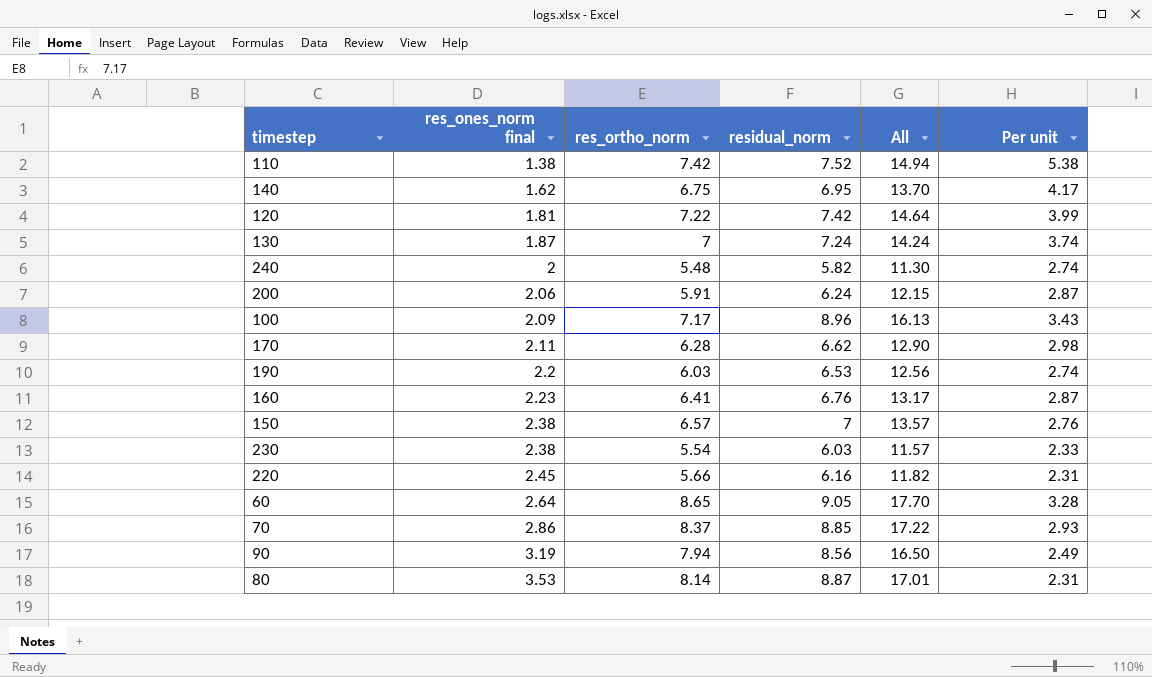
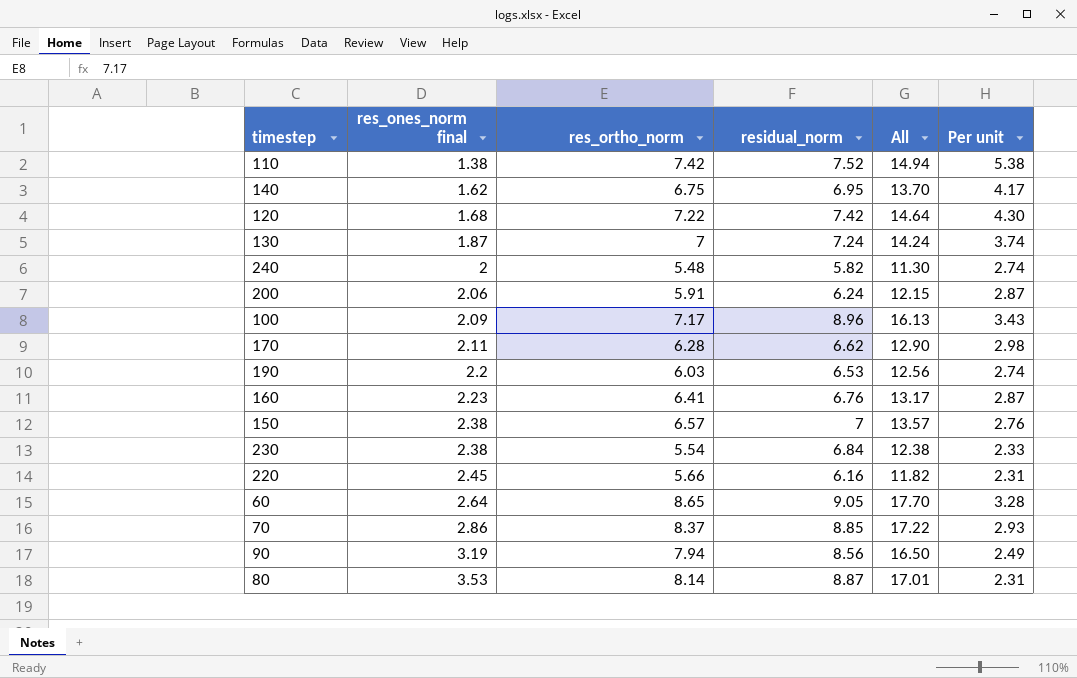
120 | res_ones_norm final: 1.81 -> 1.68
120 | Per unit: 3.99 -> 4.30
230 | residual_norm: 6.03 -> 6.84
230 | All: 11.57 -> 12.38

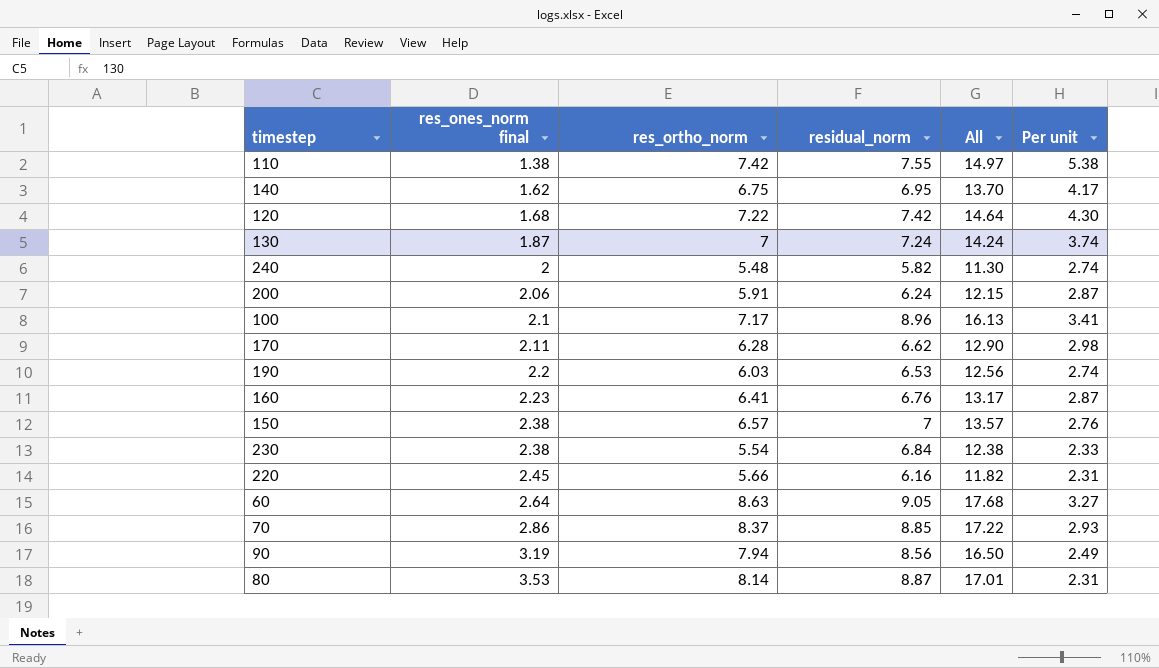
110 | residual_norm: 7.52 -> 7.55
110 | All: 14.94 -> 14.97
100 | res_ones_norm final: 2.09 -> 2.1
100 | Per unit: 3.43 -> 3.41
60 | res_ortho_norm: 8.65 -> 8.63
60 | All: 17.70 -> 17.68
60 | Per unit: 3.28 -> 3.27

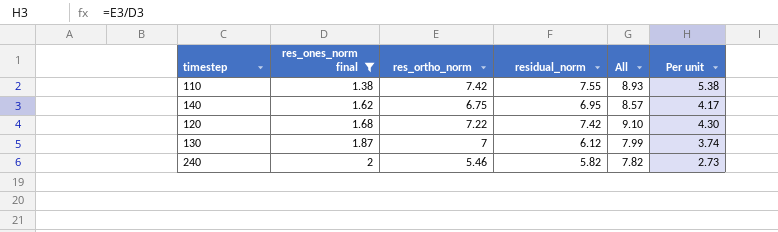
filter: none -> res_ones_norm final <= 2
column All | formula: [res_ortho_norm] + [residual_norm] -> [res_ones_norm final] + [residual_norm]
130 | residual_norm: 7.24 -> 6.12
240 | res_ortho_norm: 5.48 -> 5.46
240 | Per unit: 2.74 -> 2.73

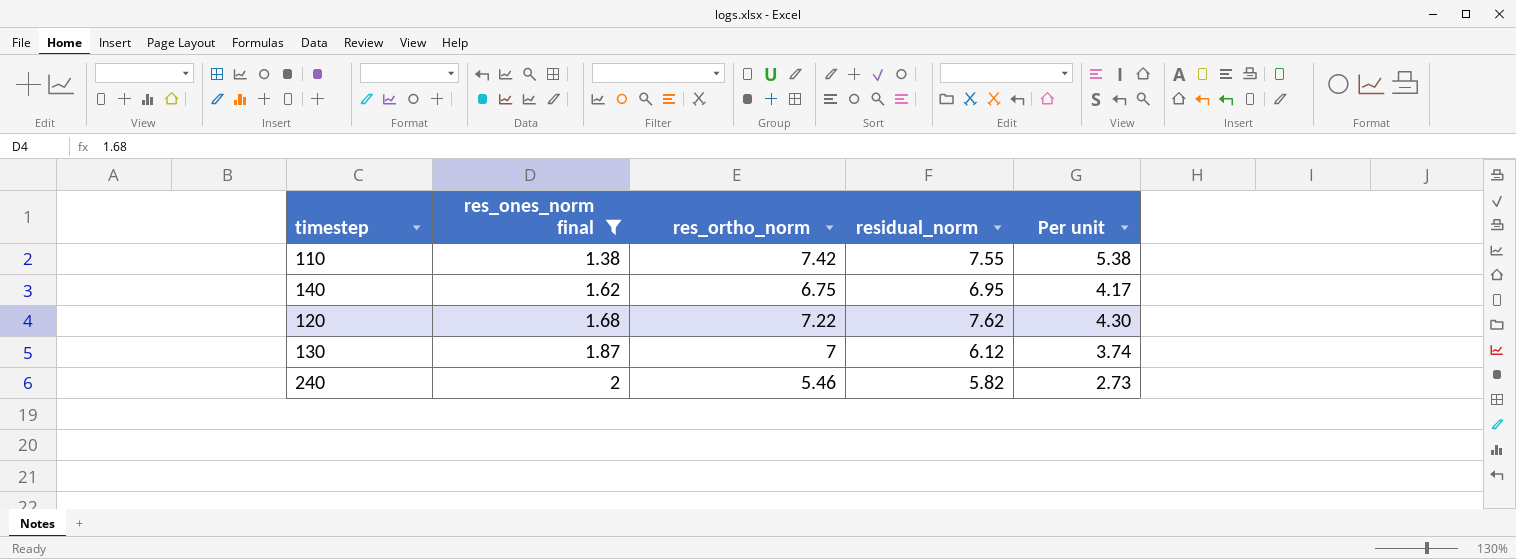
column All | formula: [res_ones_norm final] + [residual_norm] -> none
120 | residual_norm: 7.42 -> 7.62

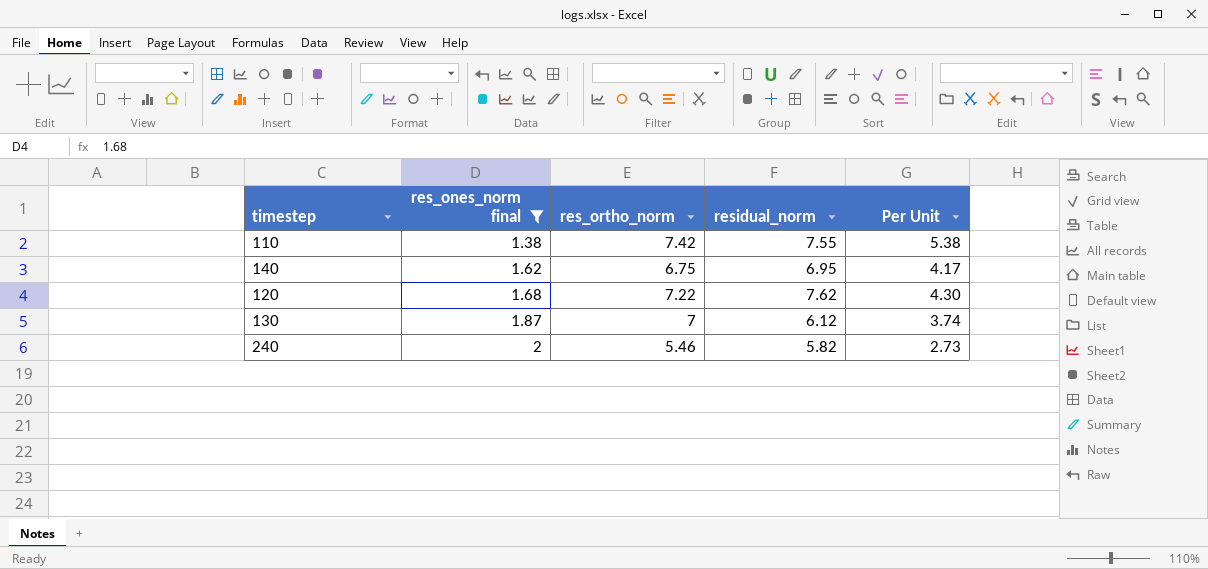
column name: Per unit -> Per Unit

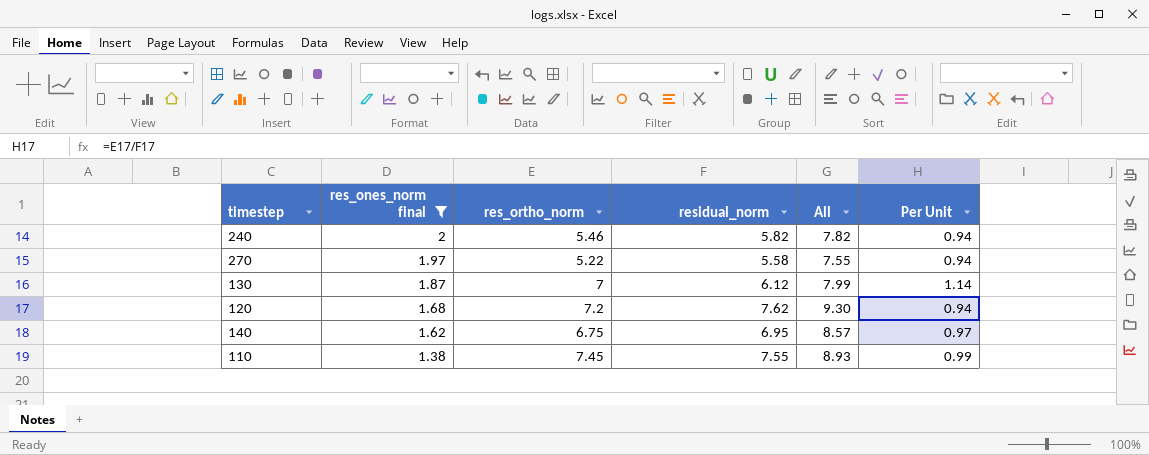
row order: res_ones_norm final ascending -> res_ones_norm final descending
column All | formula: none -> [res_ones_norm final] + [residual_norm]
column Per Unit | formula: [res_ortho_norm] / [res_ones_norm final] -> [res_ortho_norm] / [residual_norm]
row 270: none -> 1.97 | 5.22 | 5.58 | 7.55 | 0.94
120 | res_ortho_norm: 7.22 -> 7.2
110 | res_ortho_norm: 7.42 -> 7.45

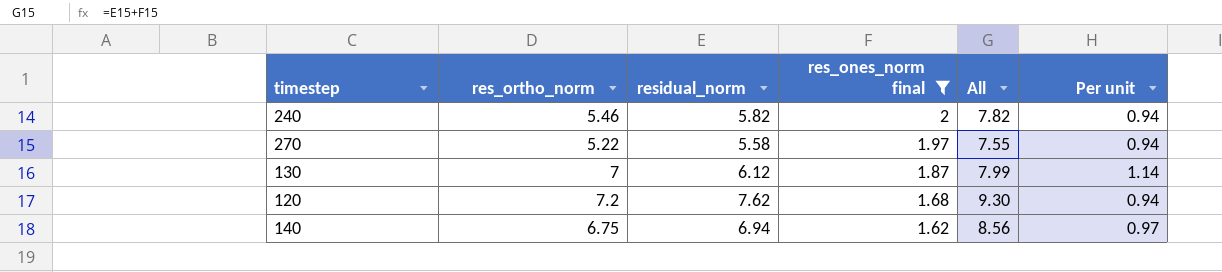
column res_ones_norm final | position: 2 -> 4
column name: Per Unit -> Per unit
row 110: 1.38 | 7.45 | 7.55 | 8.93 | 0.99 -> none
140 | residual_norm: 6.95 -> 6.94
140 | All: 8.57 -> 8.56

